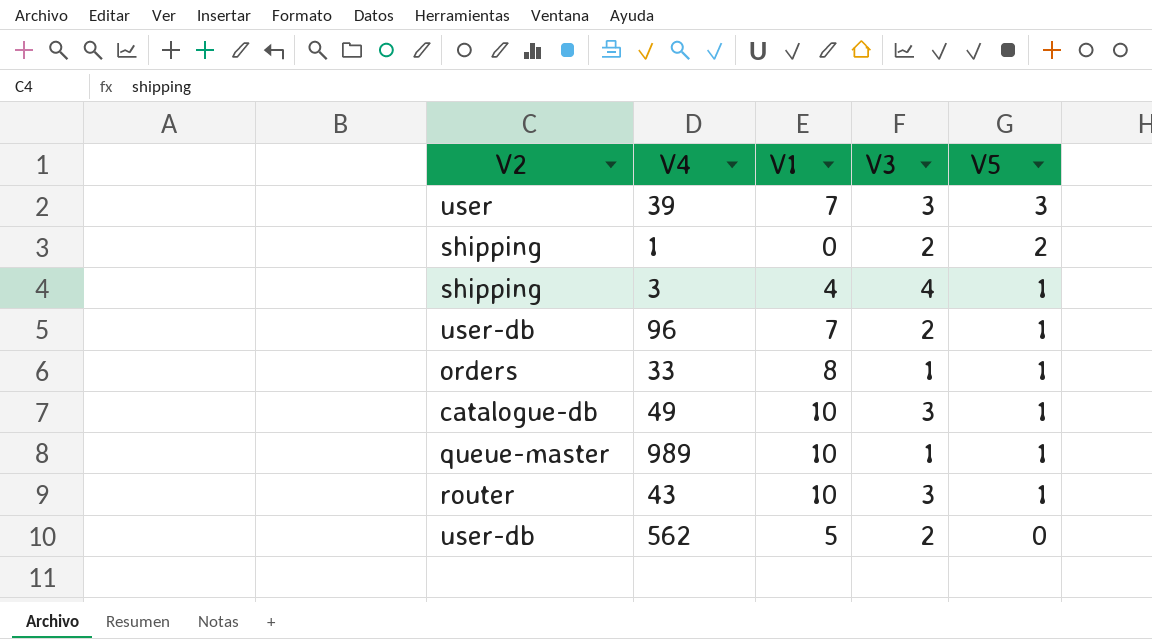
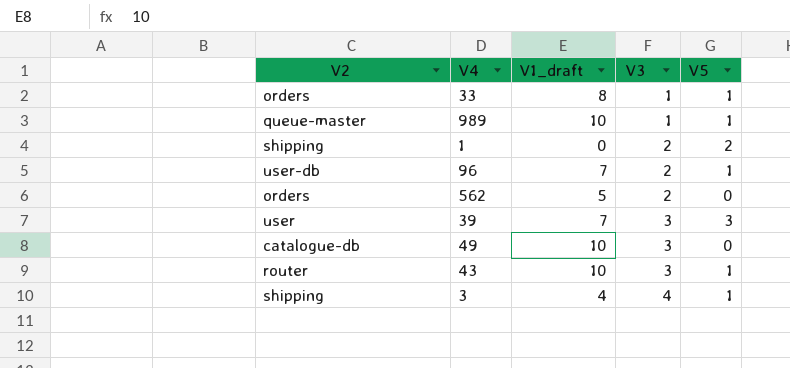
row order: V5 descending -> V3 ascending
column name: V1 -> V1_draft
562 | V2: user-db -> orders
49 | V5: 1 -> 0

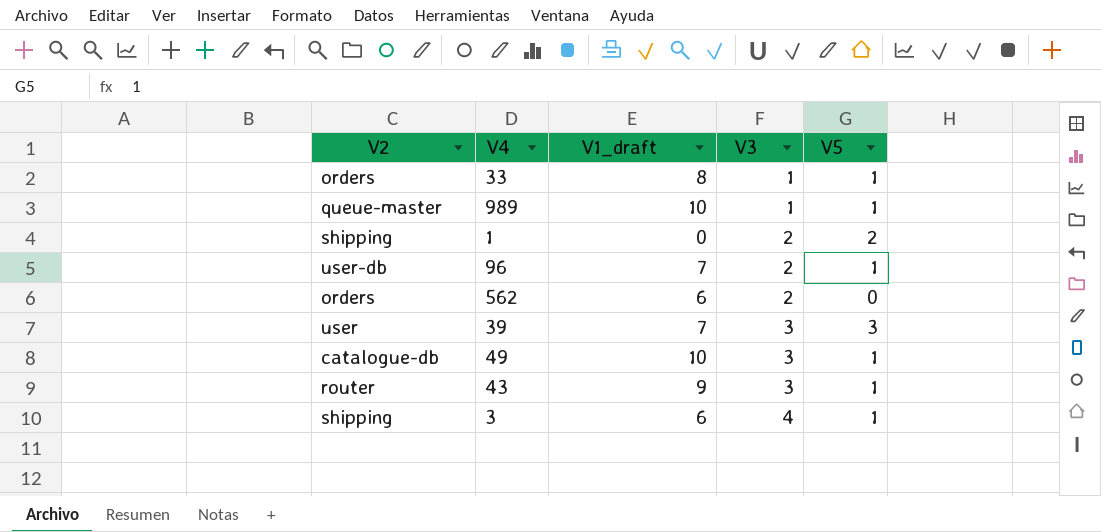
562 | V1_draft: 5 -> 6
49 | V5: 0 -> 1
43 | V1_draft: 10 -> 9
3 | V1_draft: 4 -> 6

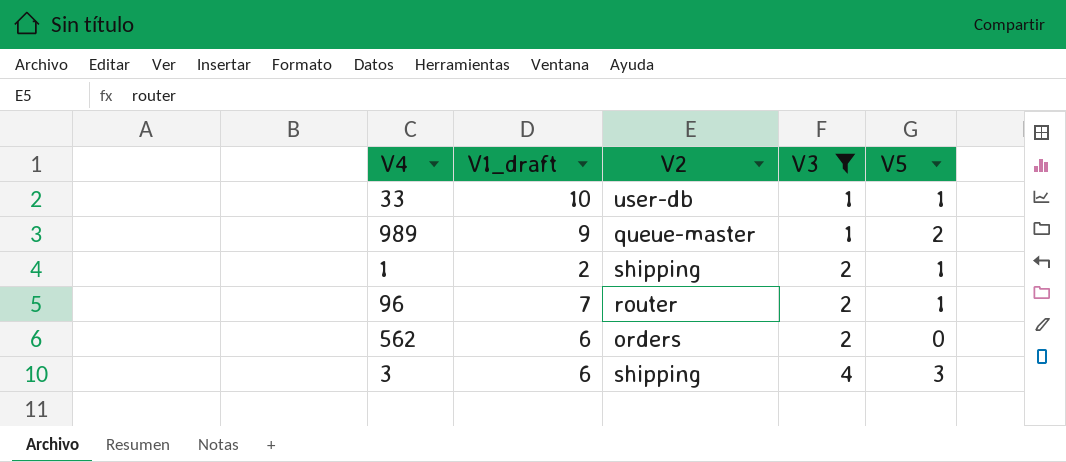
filter: none -> V3 != 3
column V2 | position: 1 -> 3
33 | V1_draft: 8 -> 10
33 | V2: orders -> user-db
989 | V1_draft: 10 -> 9
989 | V5: 1 -> 2
1 | V1_draft: 0 -> 2
1 | V5: 2 -> 1
96 | V2: user-db -> router
3 | V5: 1 -> 3

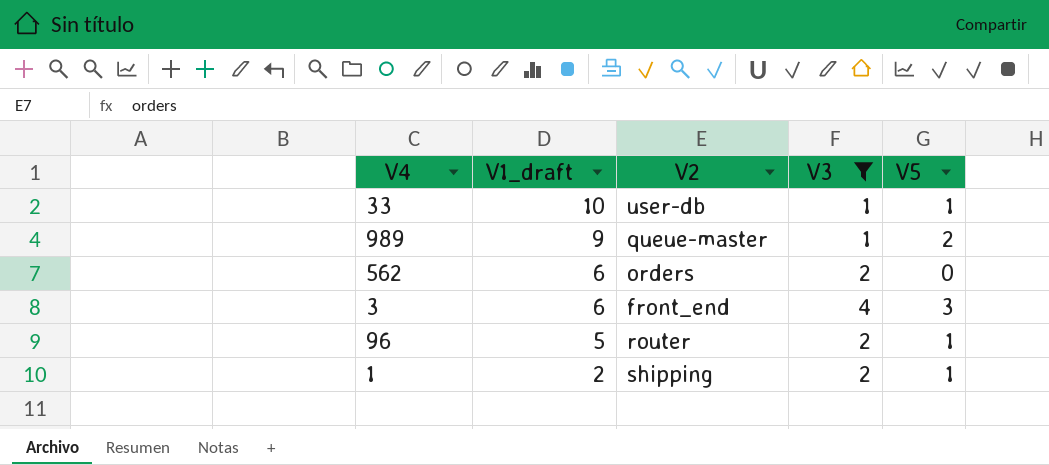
row order: V3 ascending -> V1_draft descending
3 | V2: shipping -> front_end
96 | V1_draft: 7 -> 5

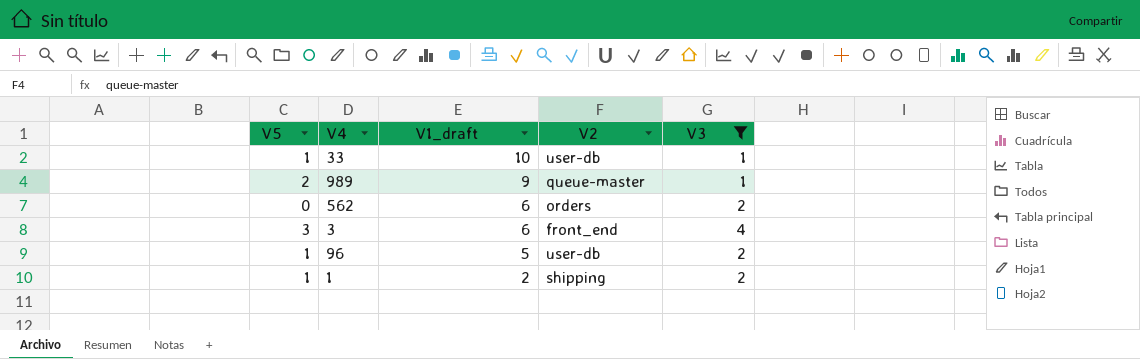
column V5 | position: 5 -> 1
96 | V2: router -> user-db

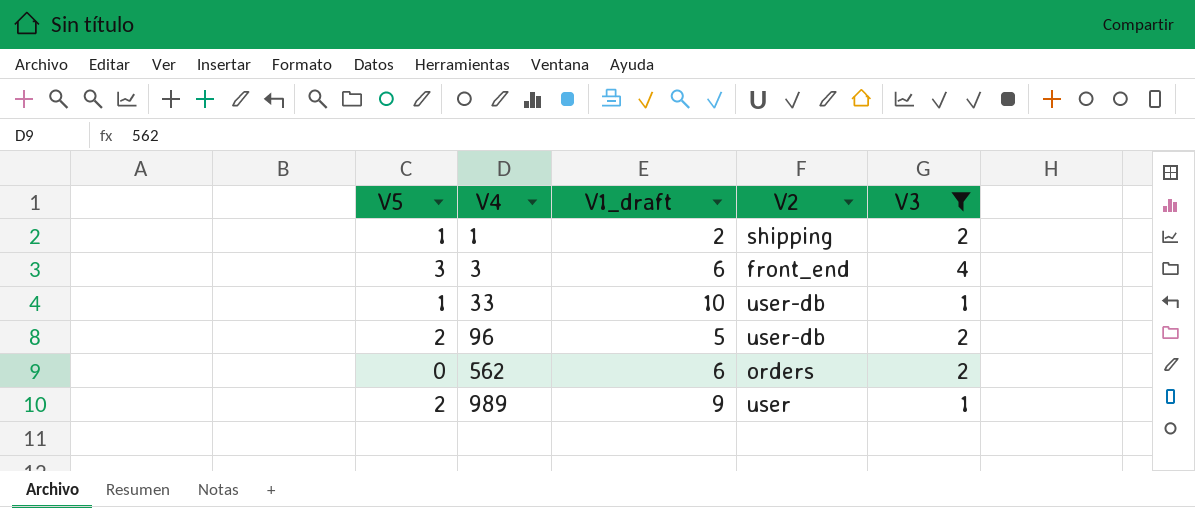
row order: V1_draft descending -> V4 ascending
96 | V5: 1 -> 2
989 | V2: queue-master -> user

